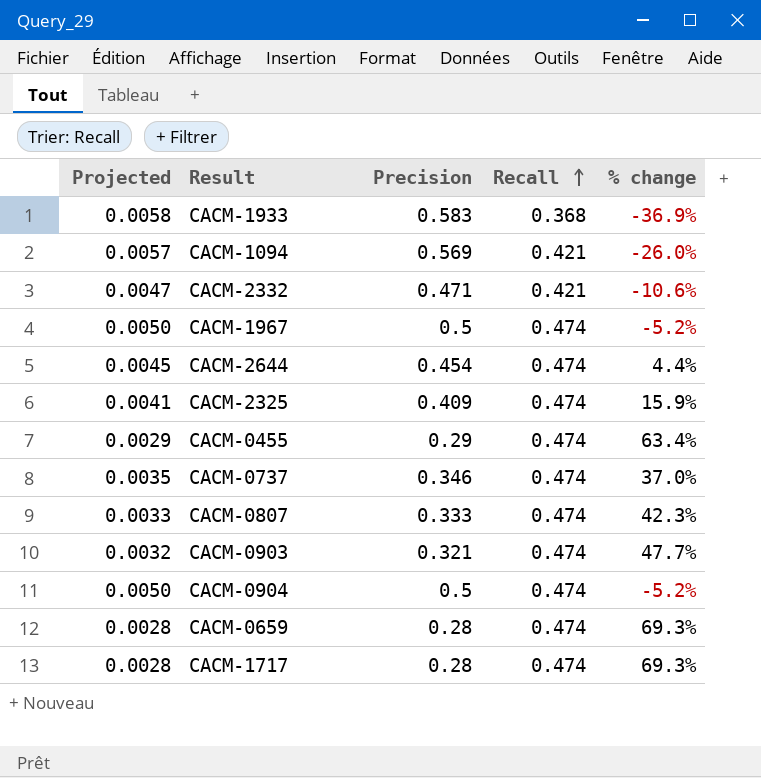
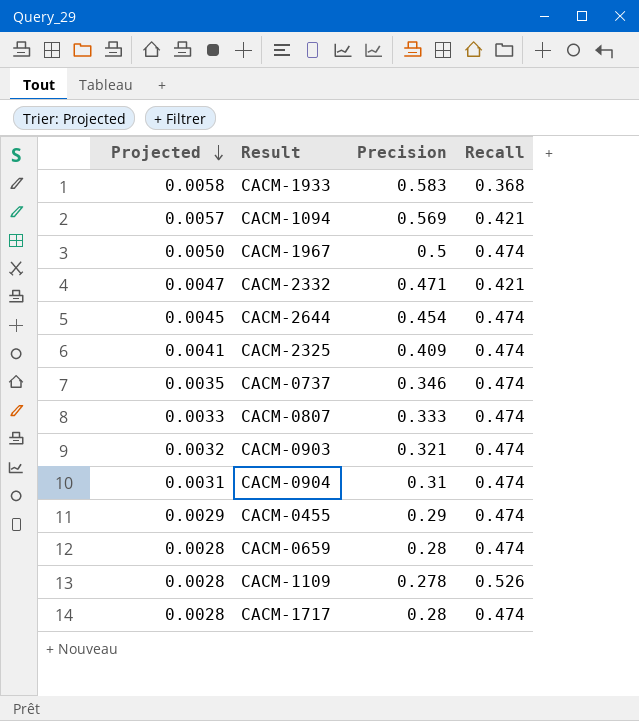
row order: Recall ascending -> Projected descending
column % change | formula: ([Recall] - [Precision]) / [Precision] -> none
CACM-0904 | Projected: 0.0050 -> 0.0031
CACM-0904 | Precision: 0.5 -> 0.31
row CACM-1109: none -> 0.0028 | 0.278 | 0.526

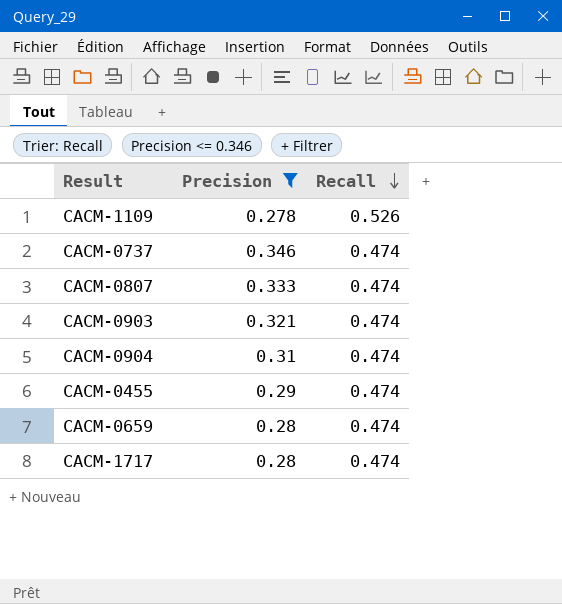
filter: none -> Precision <= 0.346
row order: Projected descending -> Recall descending
column Projected | formula: [Precision] * 0.01 -> none

